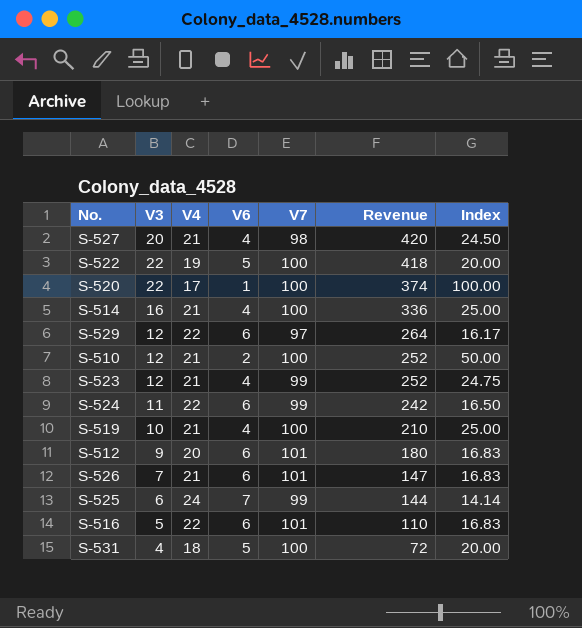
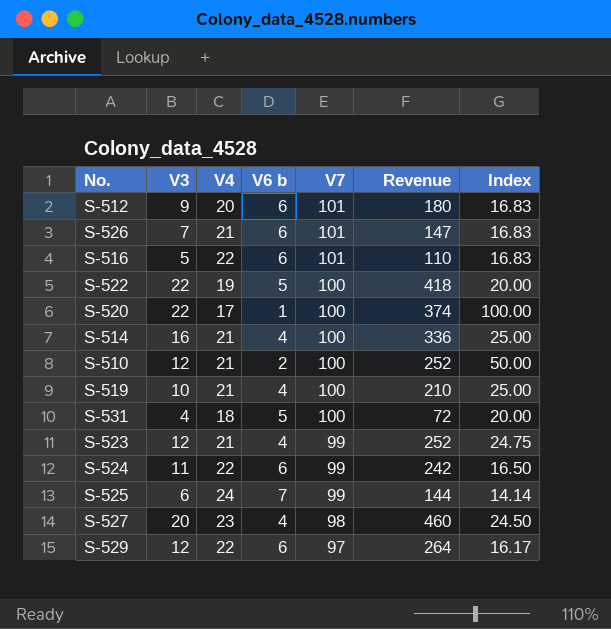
row order: Revenue descending -> V7 descending
column name: V6 -> V6 b
S-527 | V4: 21 -> 23
S-527 | Revenue: 420 -> 460

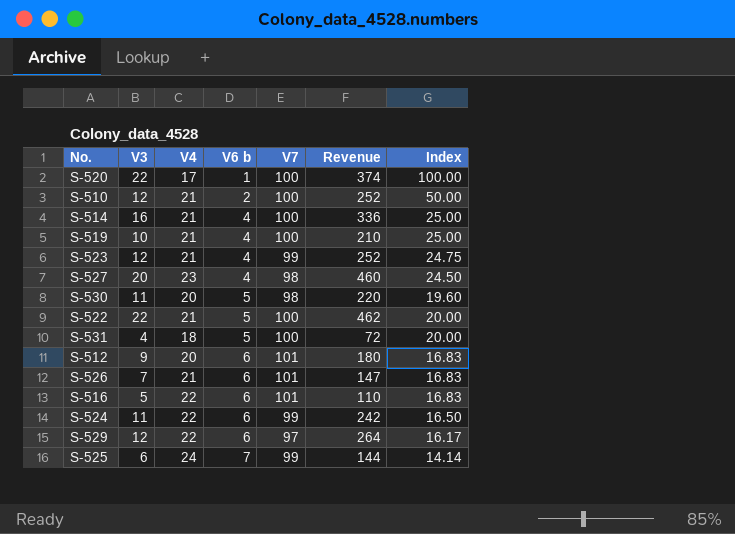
row order: V7 descending -> V6 b ascending
row S-530: none -> 11 | 20 | 5 | 98 | 220 | 19.60
S-522 | V4: 19 -> 21
S-522 | Revenue: 418 -> 462

